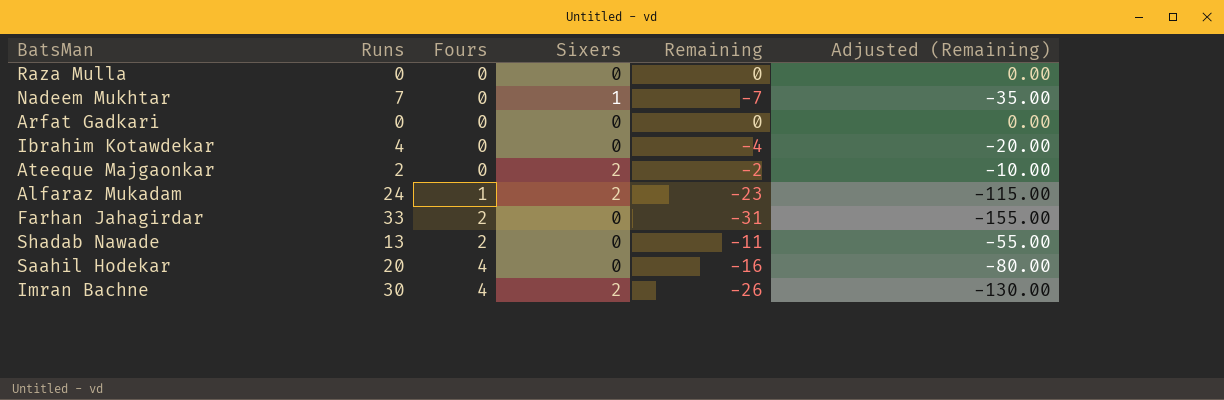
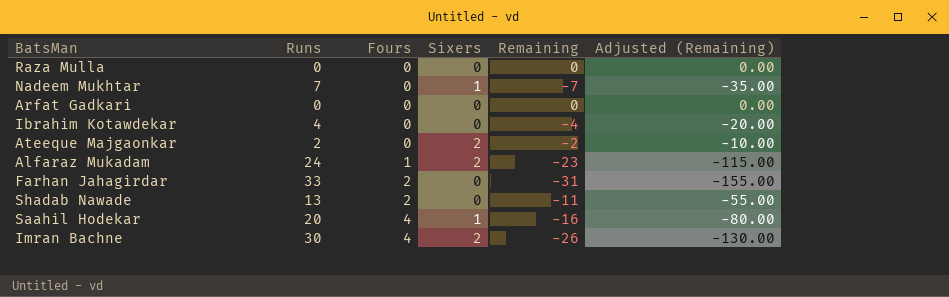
Saahil Hodekar | Sixers: 0 -> 1

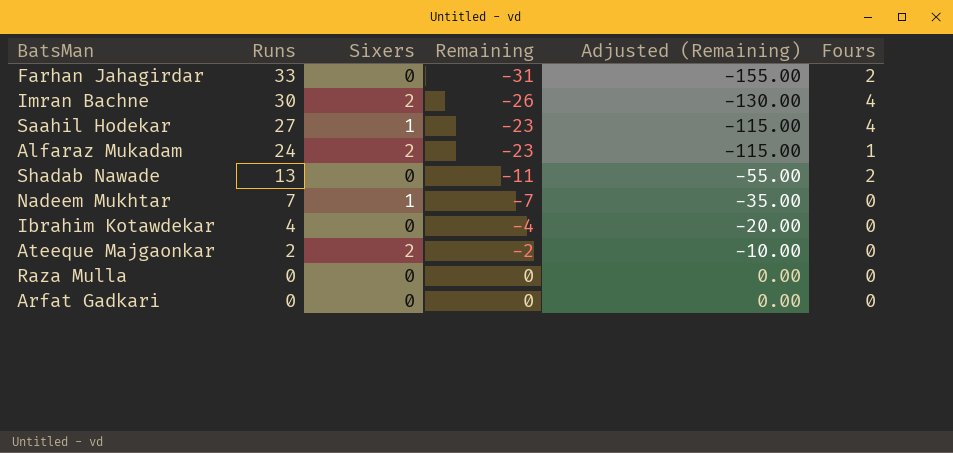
row order: Fours ascending -> Runs descending
column Fours | position: 3 -> 6
Saahil Hodekar | Runs: 20 -> 27
Saahil Hodekar | Remaining: -16 -> -23
Saahil Hodekar | Adjusted (Remaining): -80.00 -> -115.00

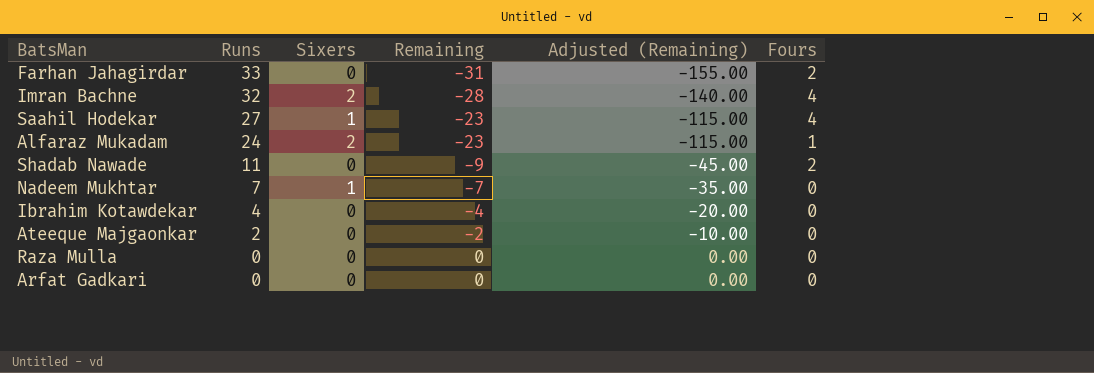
Imran Bachne | Runs: 30 -> 32
Imran Bachne | Remaining: -26 -> -28
Imran Bachne | Adjusted (Remaining): -130.00 -> -140.00
Shadab Nawade | Runs: 13 -> 11
Shadab Nawade | Remaining: -11 -> -9
Shadab Nawade | Adjusted (Remaining): -55.00 -> -45.00
Ateeque Majgaonkar | Sixers: 2 -> 0

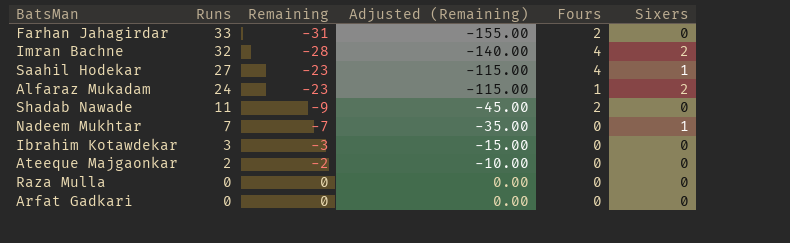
column Sixers | position: 3 -> 6
Ibrahim Kotawdekar | Runs: 4 -> 3
Ibrahim Kotawdekar | Remaining: -4 -> -3
Ibrahim Kotawdekar | Adjusted (Remaining): -20.00 -> -15.00

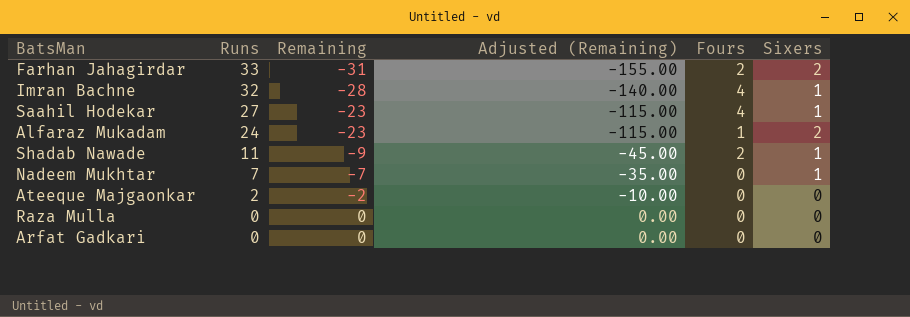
row Ibrahim Kotawdekar: 3 | -3 | -15.00 | 0 | 0 -> none
Farhan Jahagirdar | Sixers: 0 -> 2
Imran Bachne | Sixers: 2 -> 1
Shadab Nawade | Sixers: 0 -> 1

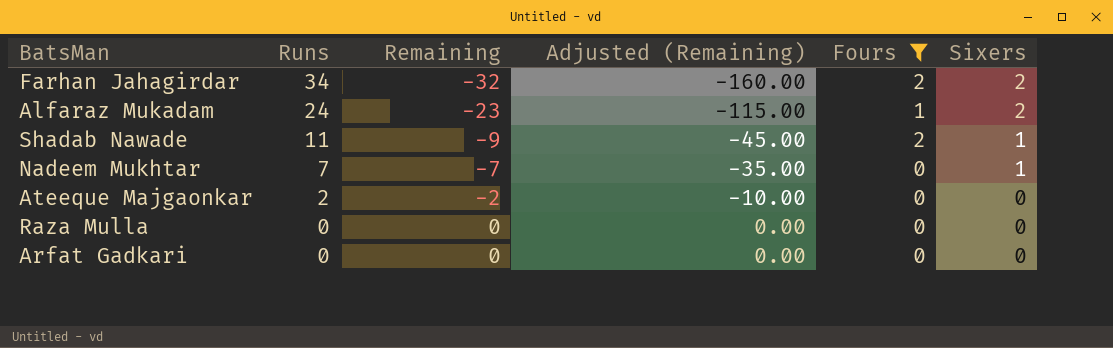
filter: none -> Fours != 4
Farhan Jahagirdar | Runs: 33 -> 34
Farhan Jahagirdar | Remaining: -31 -> -32
Farhan Jahagirdar | Adjusted (Remaining): -155.00 -> -160.00

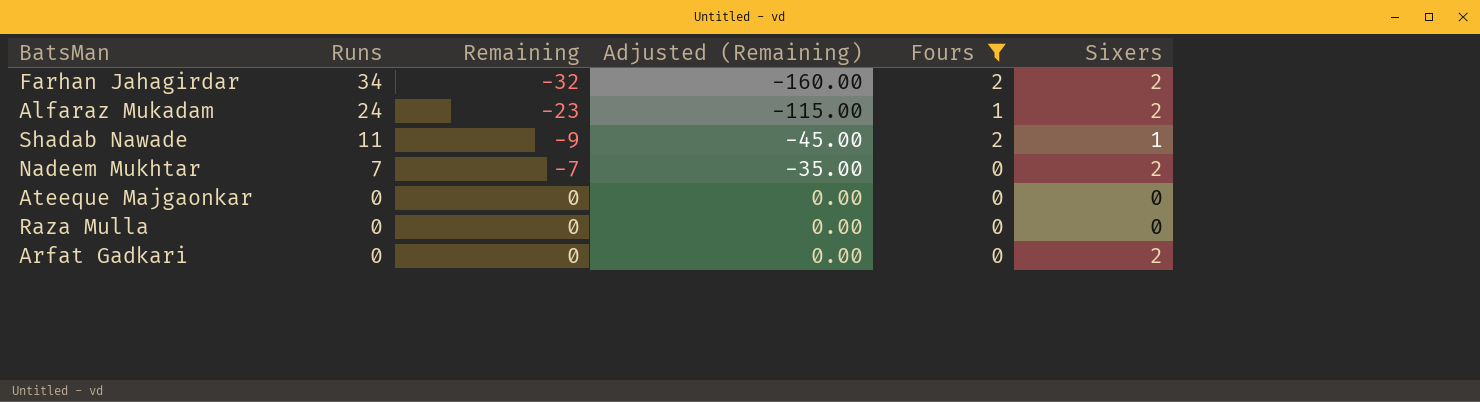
Nadeem Mukhtar | Sixers: 1 -> 2
Ateeque Majgaonkar | Runs: 2 -> 0
Ateeque Majgaonkar | Remaining: -2 -> 0
Ateeque Majgaonkar | Adjusted (Remaining): -10.00 -> 0.00
Arfat Gadkari | Sixers: 0 -> 2

